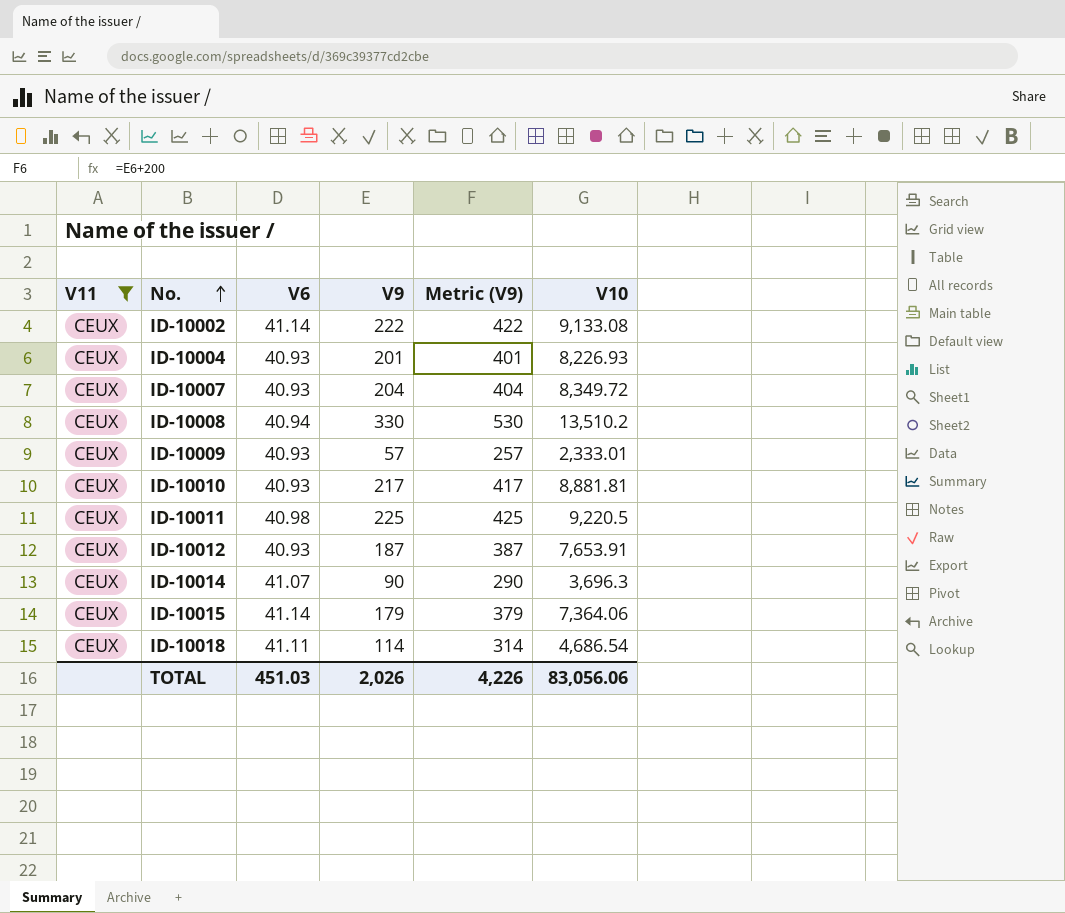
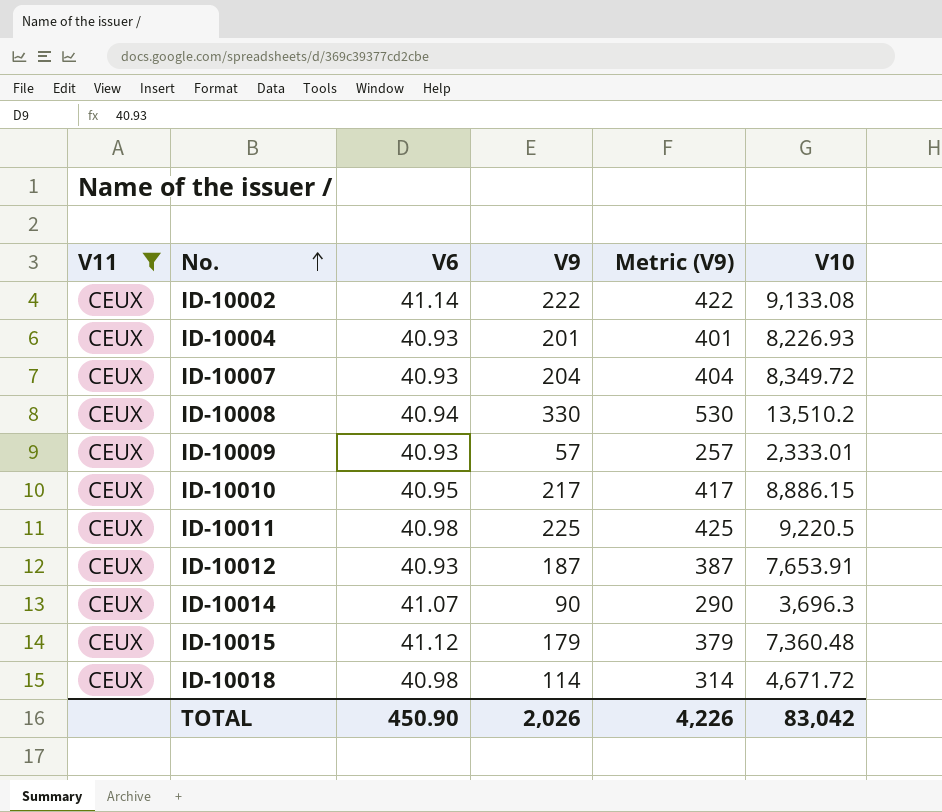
ID-10010 | V6: 40.93 -> 40.95
ID-10010 | V10: 8,881.81 -> 8,886.15
ID-10015 | V6: 41.14 -> 41.12
ID-10015 | V10: 7,364.06 -> 7,360.48
ID-10018 | V6: 41.11 -> 40.98
ID-10018 | V10: 4,686.54 -> 4,671.72
TOTAL | V6: 451.03 -> 450.90
TOTAL | V10: 83,056.06 -> 83,042

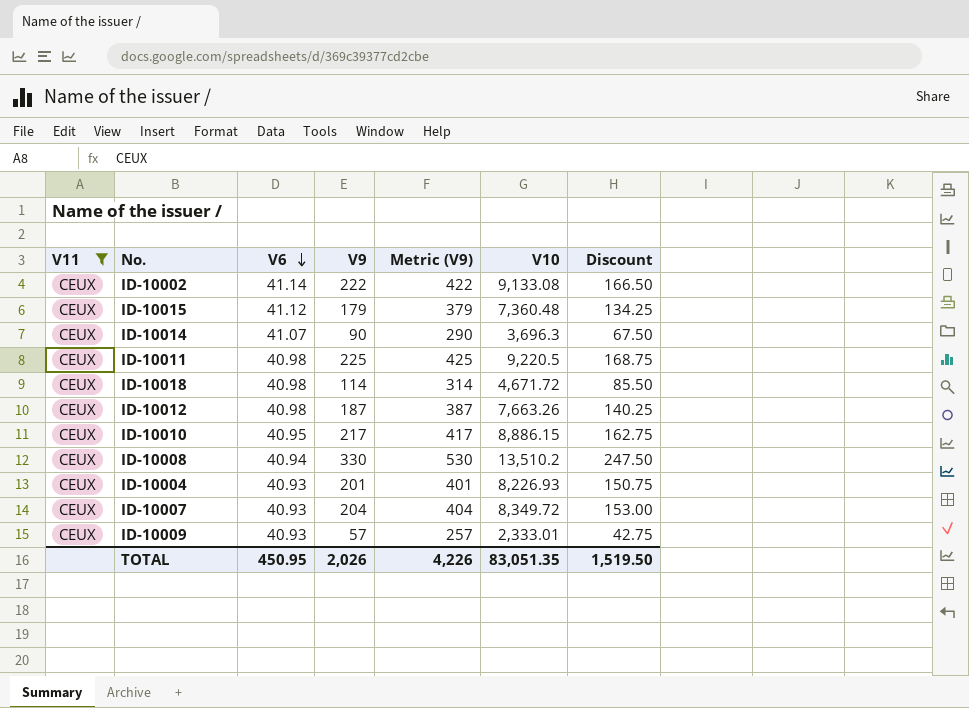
row order: No. ascending -> V6 descending
column Discount | formula: none -> [V9] * 0.75
ID-10012 | V6: 40.93 -> 40.98
ID-10012 | V10: 7,653.91 -> 7,663.26
TOTAL | V6: 450.90 -> 450.95
TOTAL | V10: 83,042 -> 83,051.35

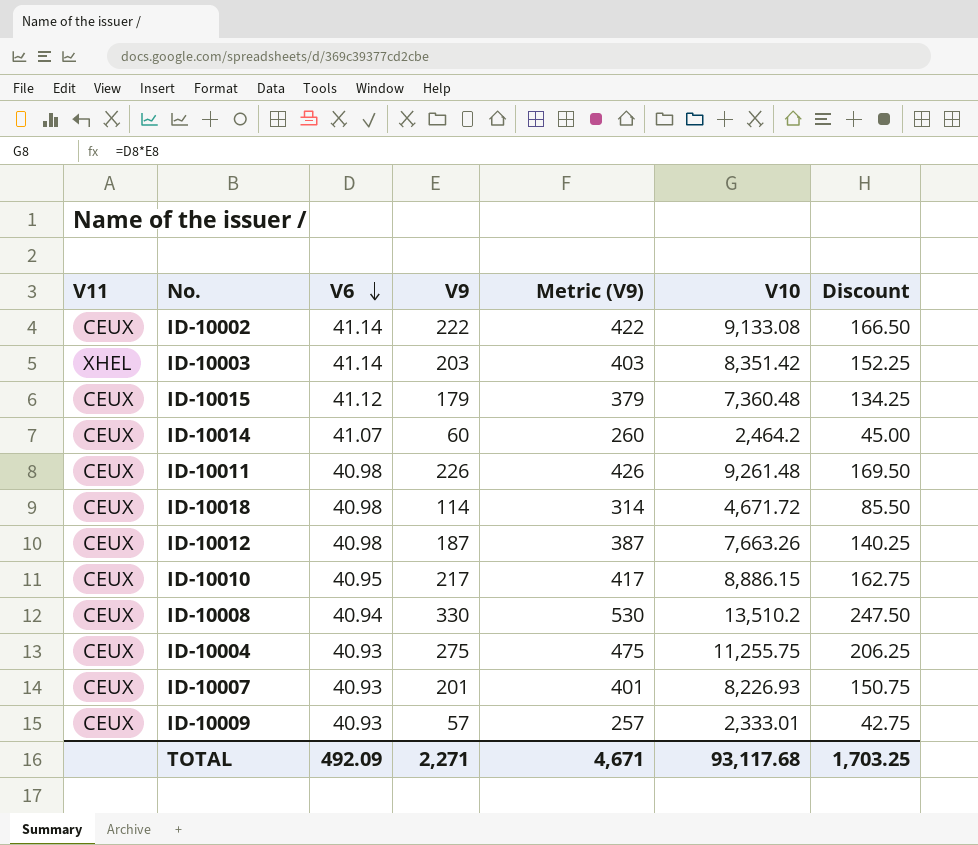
filter: V11 = CEUX -> none
ID-10014 | V9: 90 -> 60
ID-10014 | Metric (V9): 290 -> 260
ID-10014 | V10: 3,696.3 -> 2,464.2
ID-10014 | Discount: 67.50 -> 45.00
ID-10011 | V9: 225 -> 226
ID-10011 | Metric (V9): 425 -> 426
ID-10011 | V10: 9,220.5 -> 9,261.48
ID-10011 | Discount: 168.75 -> 169.50
ID-10004 | V9: 201 -> 275
ID-10004 | Metric (V9): 401 -> 475
ID-10004 | V10: 8,226.93 -> 11,255.75
ID-10004 | Discount: 150.75 -> 206.25
ID-10007 | V9: 204 -> 201
ID-10007 | Metric (V9): 404 -> 401
ID-10007 | V10: 8,349.72 -> 8,226.93
ID-10007 | Discount: 153.00 -> 150.75
TOTAL | V6: 450.95 -> 492.09
TOTAL | V9: 2,026 -> 2,271
TOTAL | Metric (V9): 4,226 -> 4,671
TOTAL | V10: 83,051.35 -> 93,117.68
TOTAL | Discount: 1,519.50 -> 1,703.25

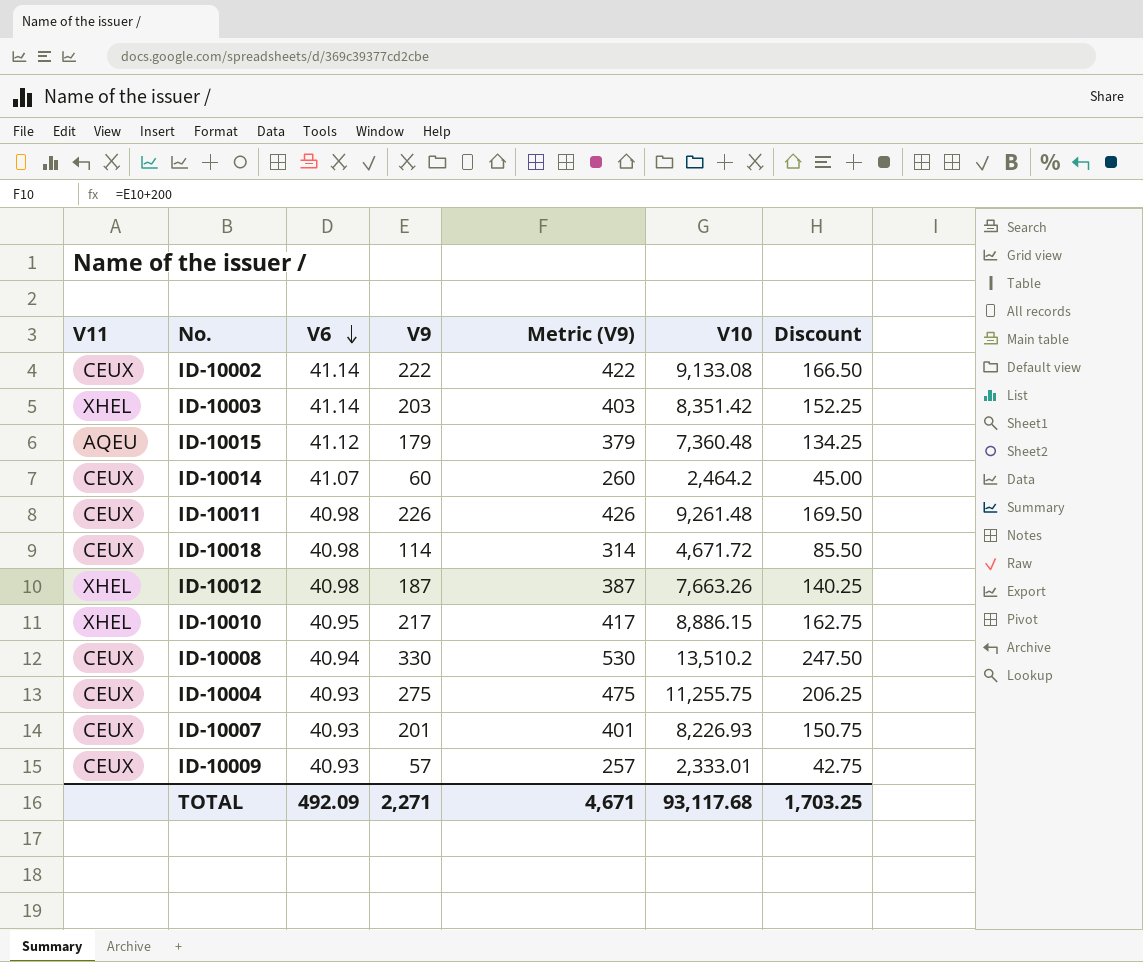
ID-10015 | V11: CEUX -> AQEU
ID-10012 | V11: CEUX -> XHEL
ID-10010 | V11: CEUX -> XHEL

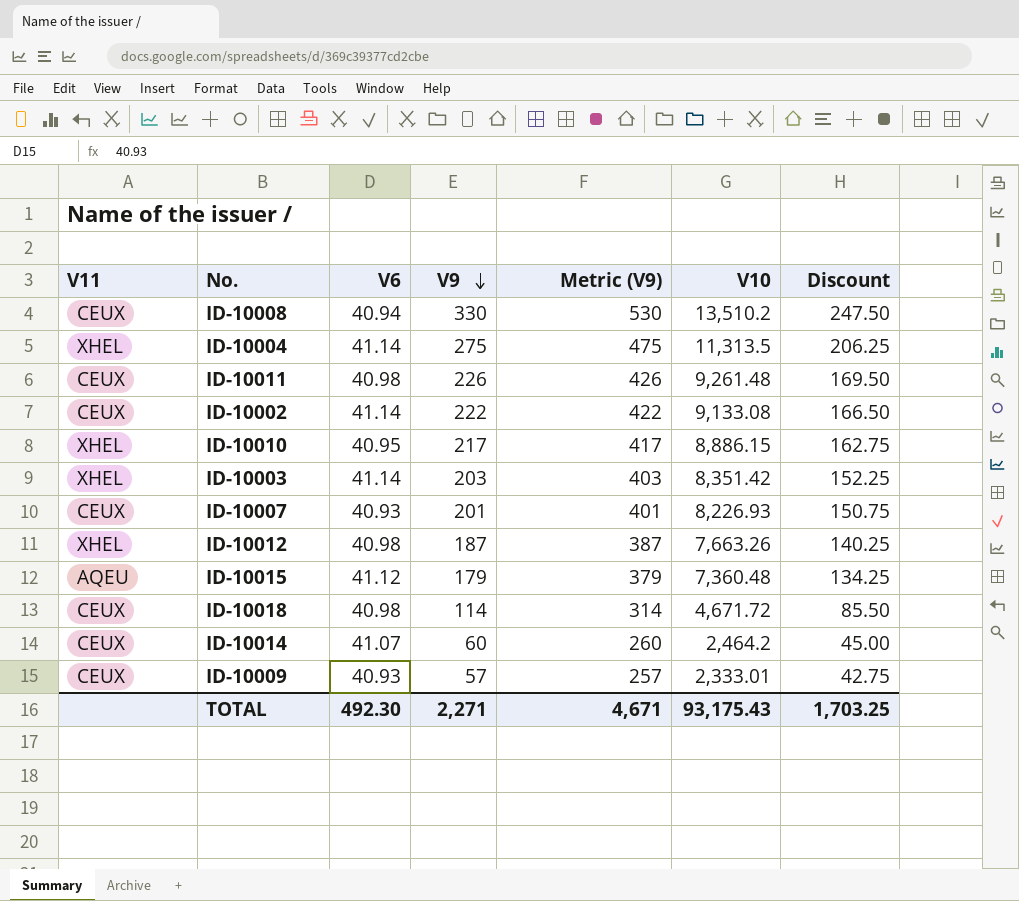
row order: V6 descending -> V9 descending
ID-10004 | V11: CEUX -> XHEL
ID-10004 | V6: 40.93 -> 41.14
ID-10004 | V10: 11,255.75 -> 11,313.5
TOTAL | V6: 492.09 -> 492.30
TOTAL | V10: 93,117.68 -> 93,175.43

